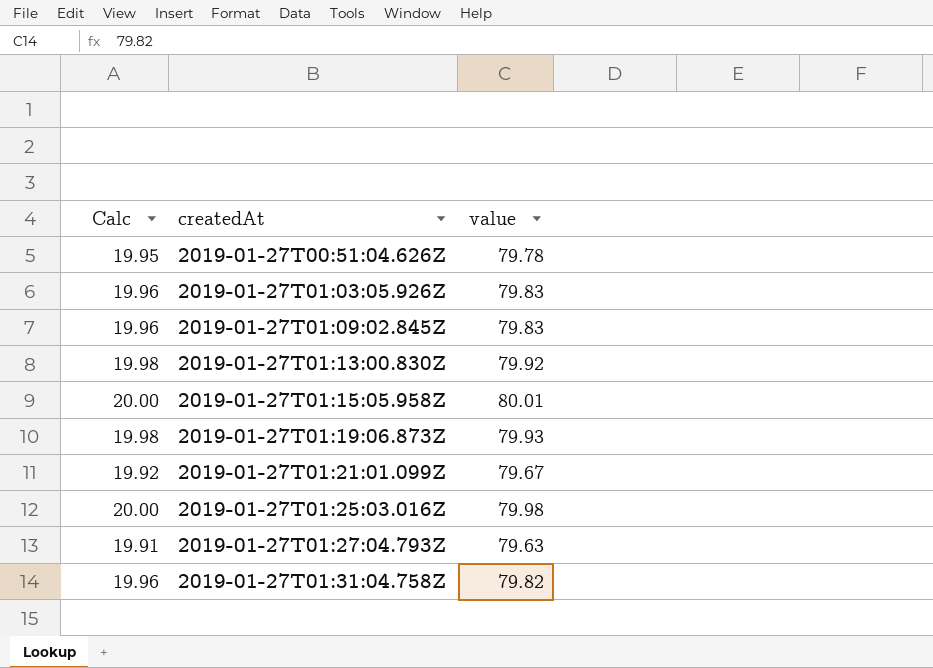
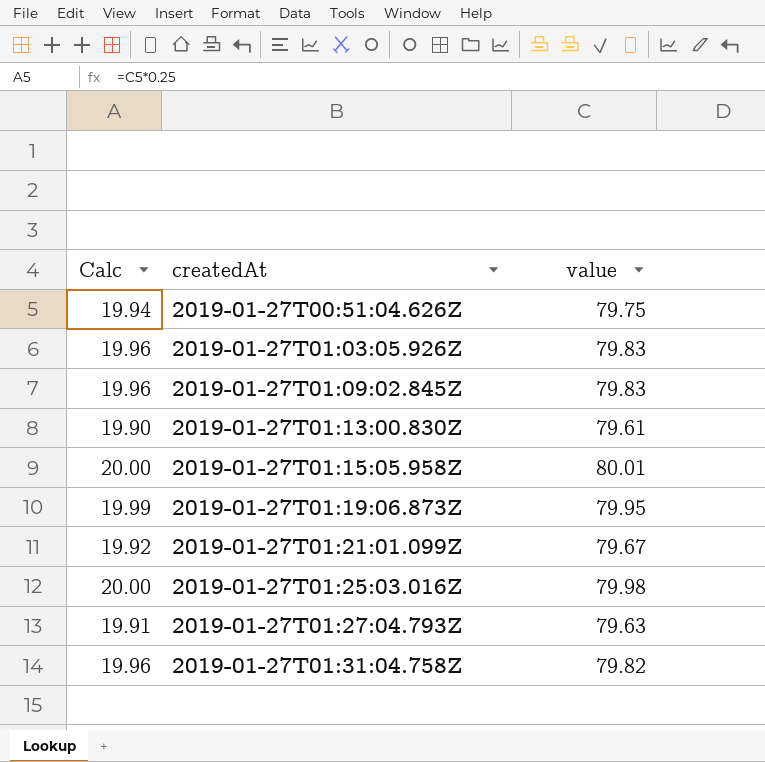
2019-01-27T00:51:04.626Z | Calc: 19.95 -> 19.94
2019-01-27T00:51:04.626Z | value: 79.78 -> 79.75
2019-01-27T01:13:00.830Z | Calc: 19.98 -> 19.90
2019-01-27T01:13:00.830Z | value: 79.92 -> 79.61
2019-01-27T01:19:06.873Z | Calc: 19.98 -> 19.99
2019-01-27T01:19:06.873Z | value: 79.93 -> 79.95

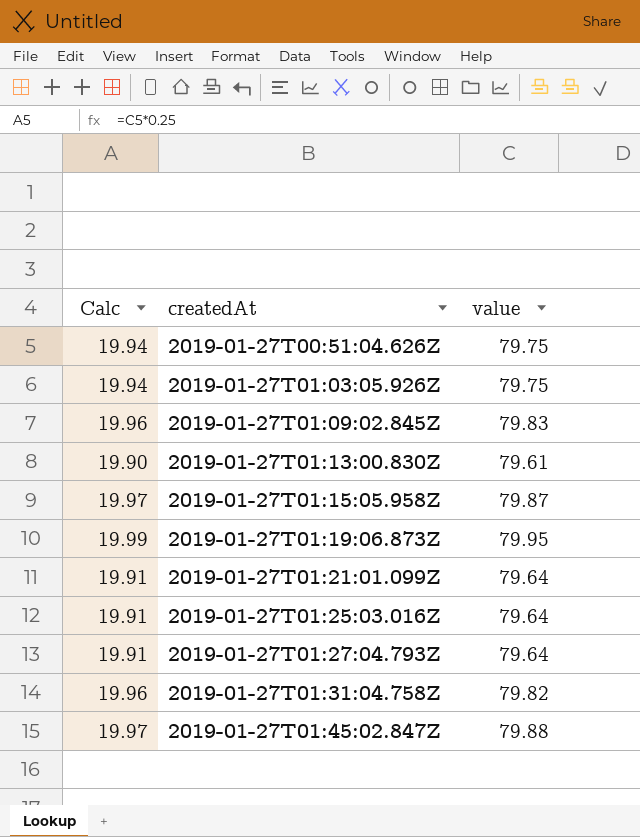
2019-01-27T01:03:05.926Z | Calc: 19.96 -> 19.94
2019-01-27T01:03:05.926Z | value: 79.83 -> 79.75
2019-01-27T01:15:05.958Z | Calc: 20.00 -> 19.97
2019-01-27T01:15:05.958Z | value: 80.01 -> 79.87
2019-01-27T01:21:01.099Z | Calc: 19.92 -> 19.91
2019-01-27T01:21:01.099Z | value: 79.67 -> 79.64
2019-01-27T01:25:03.016Z | Calc: 20.00 -> 19.91
2019-01-27T01:25:03.016Z | value: 79.98 -> 79.64
2019-01-27T01:27:04.793Z | value: 79.63 -> 79.64
row 2019-01-27T01:45:02.847Z: none -> 19.97 | 79.88

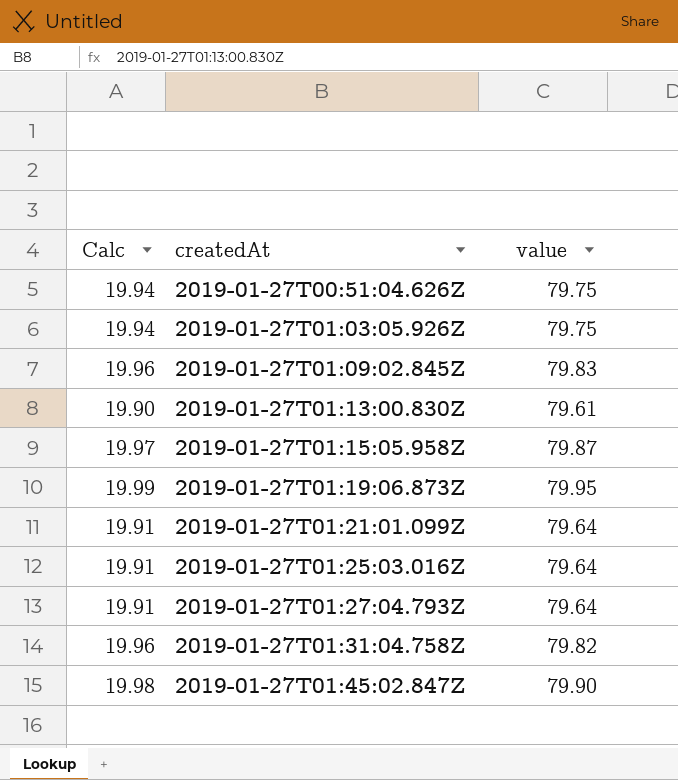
2019-01-27T01:45:02.847Z | Calc: 19.97 -> 19.98
2019-01-27T01:45:02.847Z | value: 79.88 -> 79.90

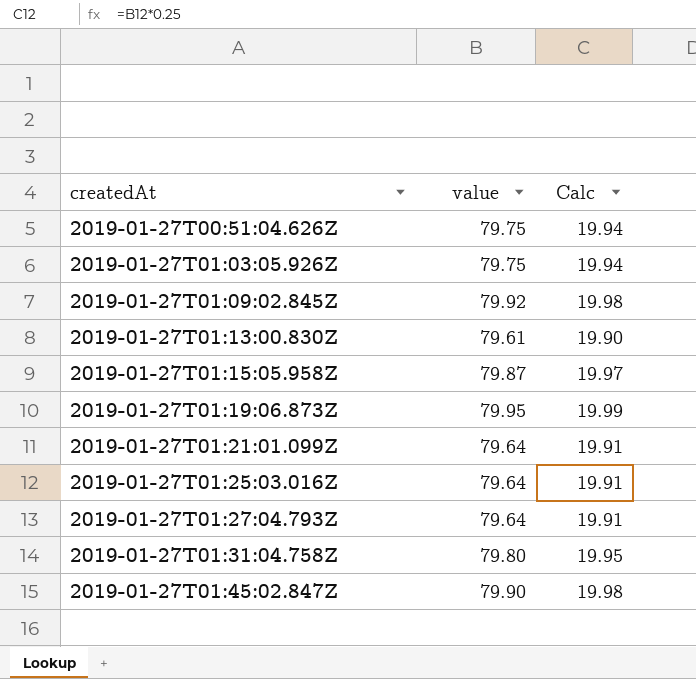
column Calc | position: 1 -> 3
2019-01-27T01:09:02.845Z | value: 79.83 -> 79.92
2019-01-27T01:09:02.845Z | Calc: 19.96 -> 19.98
2019-01-27T01:31:04.758Z | value: 79.82 -> 79.80
2019-01-27T01:31:04.758Z | Calc: 19.96 -> 19.95

